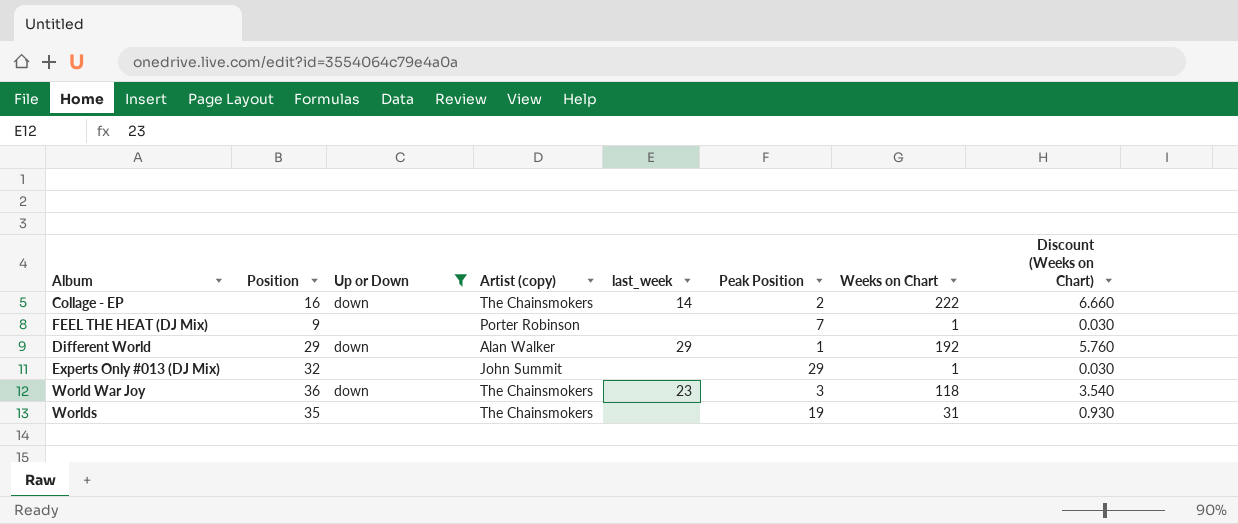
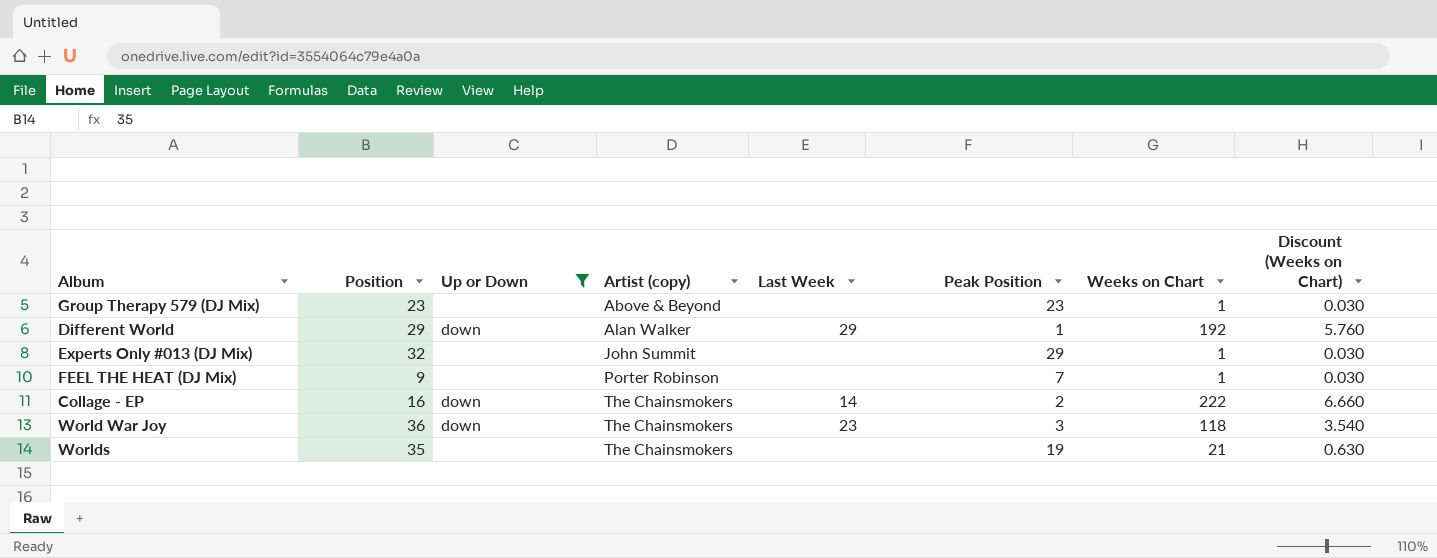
row order: none -> Artist (copy) ascending
column name: last_week -> Last Week
row Group Therapy 579 (DJ Mix): none -> 23 | none | Above & Beyond | none | 23 | 1 | 0.030
Worlds | Weeks on Chart: 31 -> 21
Worlds | Discount (Weeks on Chart): 0.930 -> 0.630

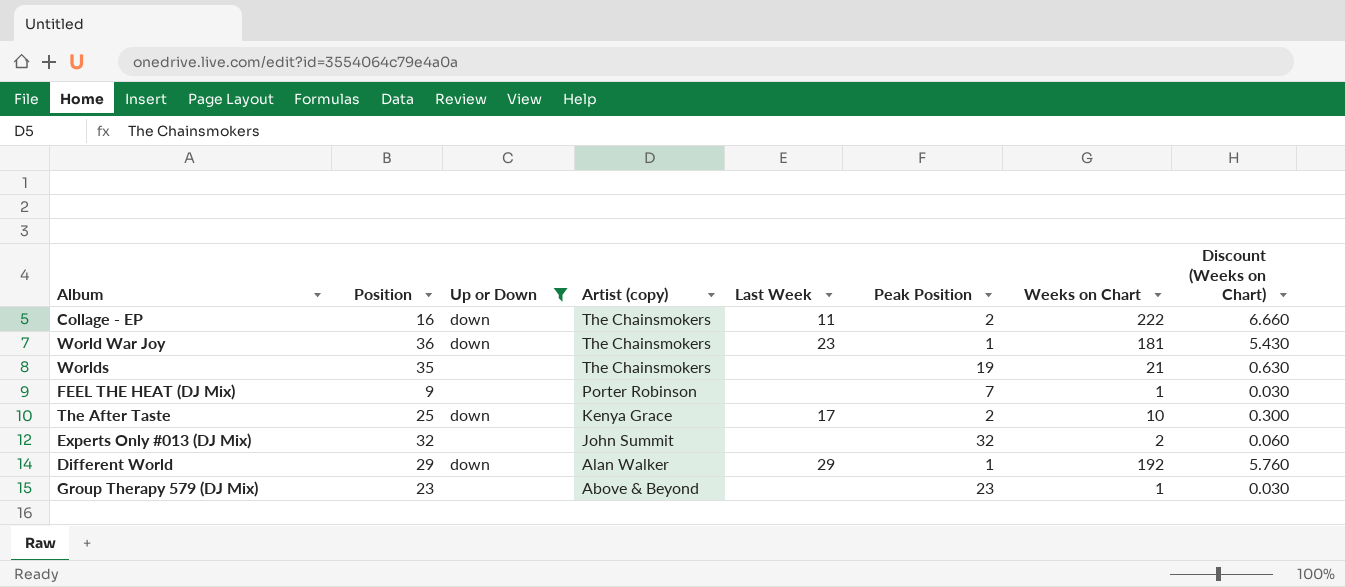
row order: Artist (copy) ascending -> Artist (copy) descending
Collage - EP | Last Week: 14 -> 11
World War Joy | Peak Position: 3 -> 1
World War Joy | Weeks on Chart: 118 -> 181
World War Joy | Discount (Weeks on Chart): 3.540 -> 5.430
row The After Taste: none -> 25 | down | Kenya Grace | 17 | 2 | 10 | 0.300
Experts Only #013 (DJ Mix) | Peak Position: 29 -> 32
Experts Only #013 (DJ Mix) | Weeks on Chart: 1 -> 2
Experts Only #013 (DJ Mix) | Discount (Weeks on Chart): 0.030 -> 0.060

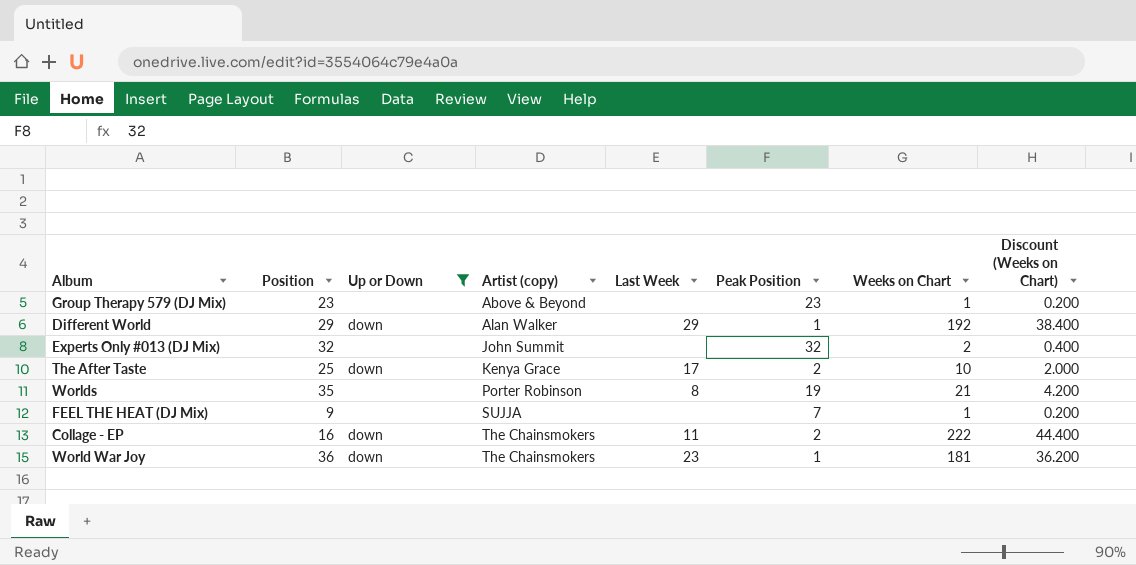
row order: Artist (copy) descending -> Artist (copy) ascending
column Discount (Weeks on Chart) | formula: [Weeks on Chart] * 0.03 -> [Weeks on Chart] * 0.2
Worlds | Artist (copy): The Chainsmokers -> Porter Robinson
Worlds | Last Week: none -> 8
FEEL THE HEAT (DJ Mix) | Artist (copy): Porter Robinson -> SUJJA

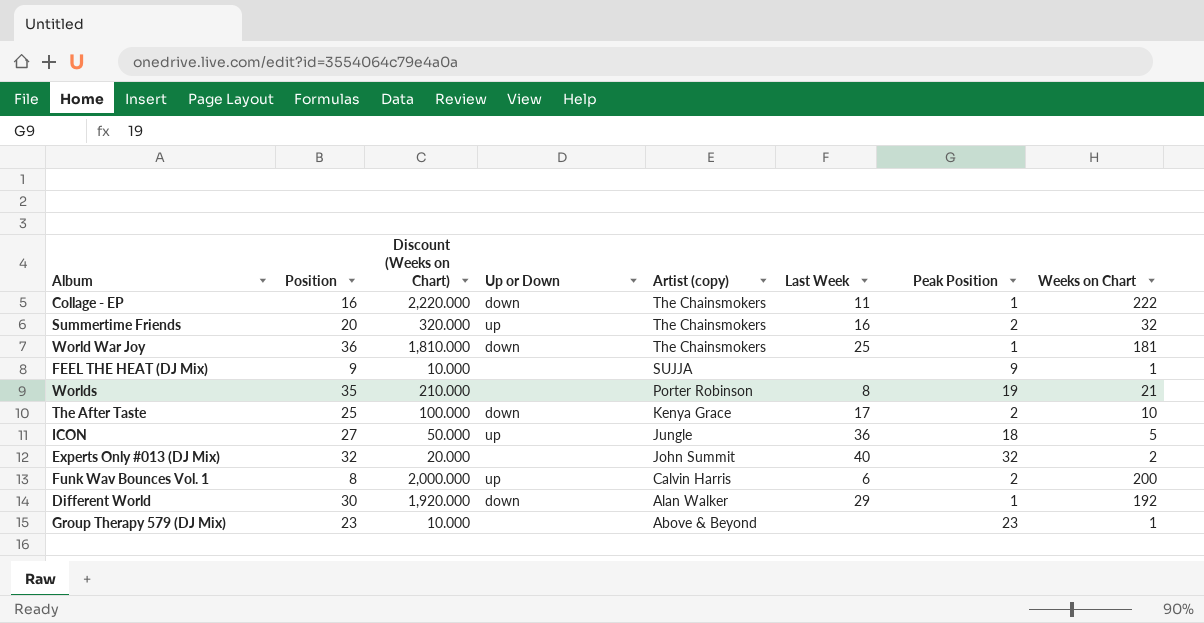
filter: Up or Down != up -> none
row order: Artist (copy) ascending -> Artist (copy) descending
column Discount (Weeks on Chart) | formula: [Weeks on Chart] * 0.2 -> [Weeks on Chart] * 10
column Discount (Weeks on Chart) | position: 8 -> 3
Collage - EP | Peak Position: 2 -> 1
World War Joy | Last Week: 23 -> 25
FEEL THE HEAT (DJ Mix) | Peak Position: 7 -> 9
Experts Only #013 (DJ Mix) | Last Week: none -> 40
Different World | Position: 29 -> 30

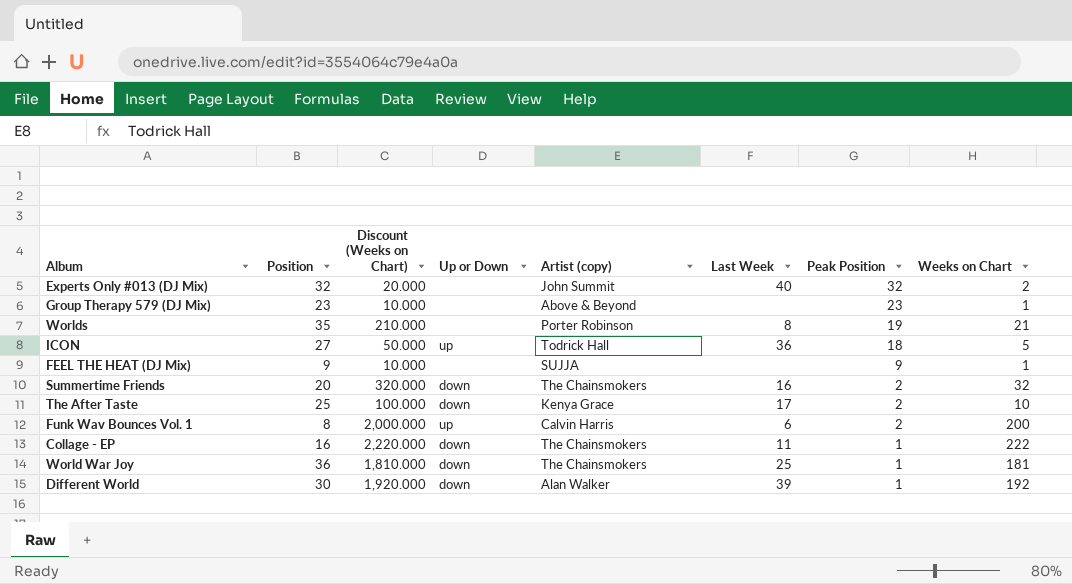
row order: Artist (copy) descending -> Peak Position descending
ICON | Artist (copy): Jungle -> Todrick Hall
Summertime Friends | Up or Down: up -> down
Different World | Last Week: 29 -> 39

